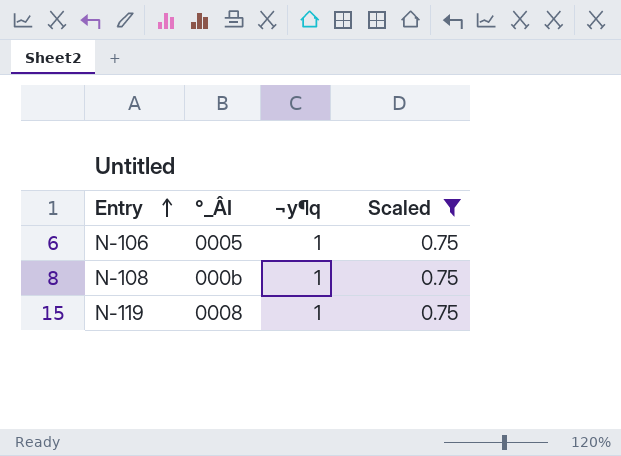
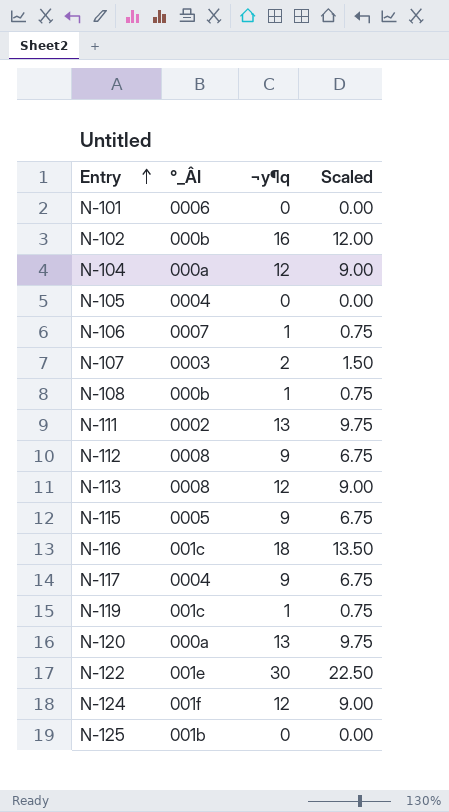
filter: Scaled = 0.75 -> none
N-106 | °_ÂI: 0005 -> 0007
N-119 | °_ÂI: 0008 -> 001c

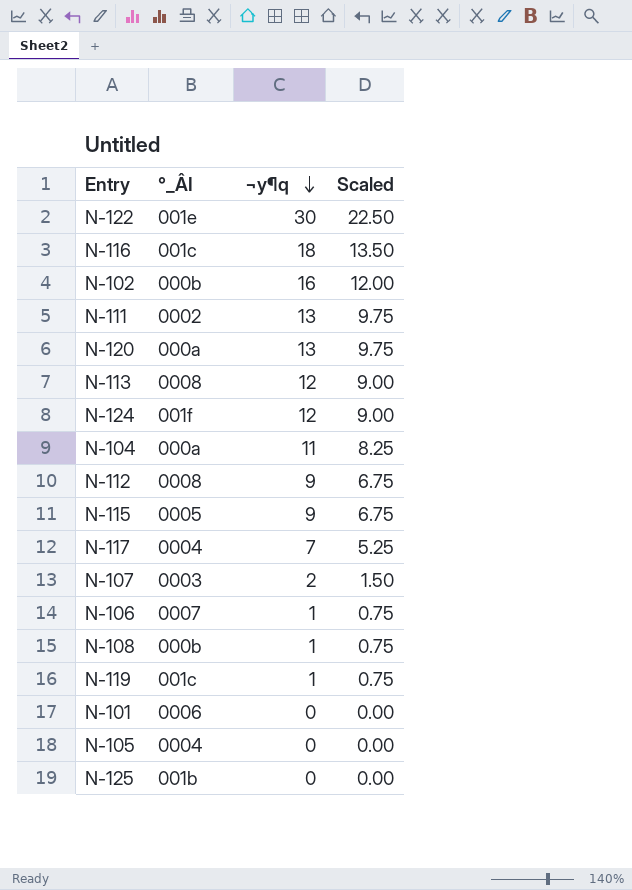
row order: Entry ascending -> ¬y¶q descending
N-104 | ¬y¶q: 12 -> 11
N-104 | Scaled: 9.00 -> 8.25
N-117 | ¬y¶q: 9 -> 7
N-117 | Scaled: 6.75 -> 5.25

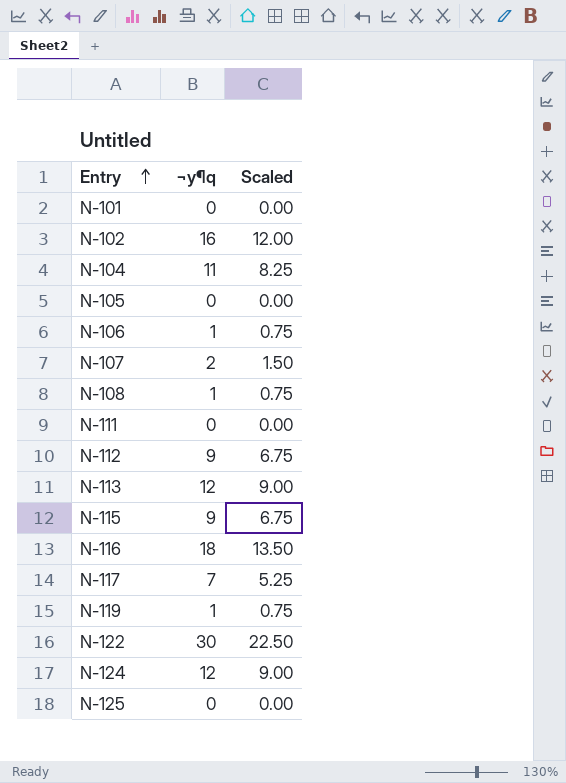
row order: ¬y¶q descending -> Entry ascending
column °_ÂI | position: 2 -> none
row N-120: 000a | 13 | 9.75 -> none
N-111 | ¬y¶q: 13 -> 0
N-111 | Scaled: 9.75 -> 0.00

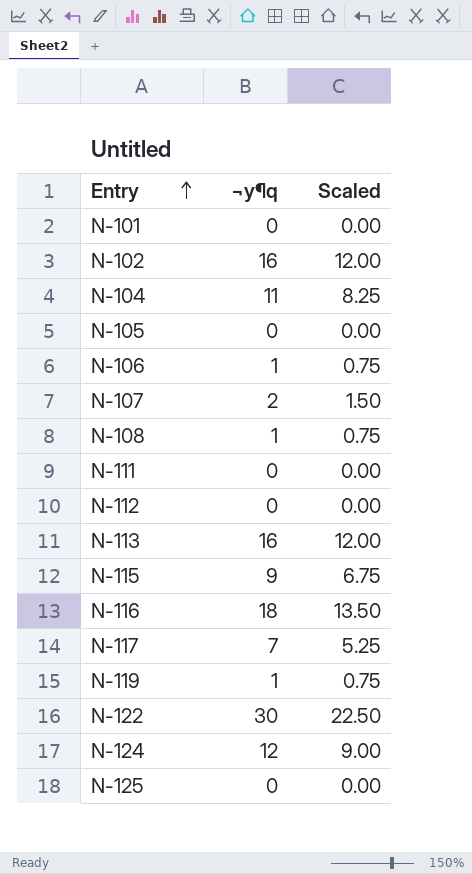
N-112 | ¬y¶q: 9 -> 0
N-112 | Scaled: 6.75 -> 0.00
N-113 | ¬y¶q: 12 -> 16
N-113 | Scaled: 9.00 -> 12.00

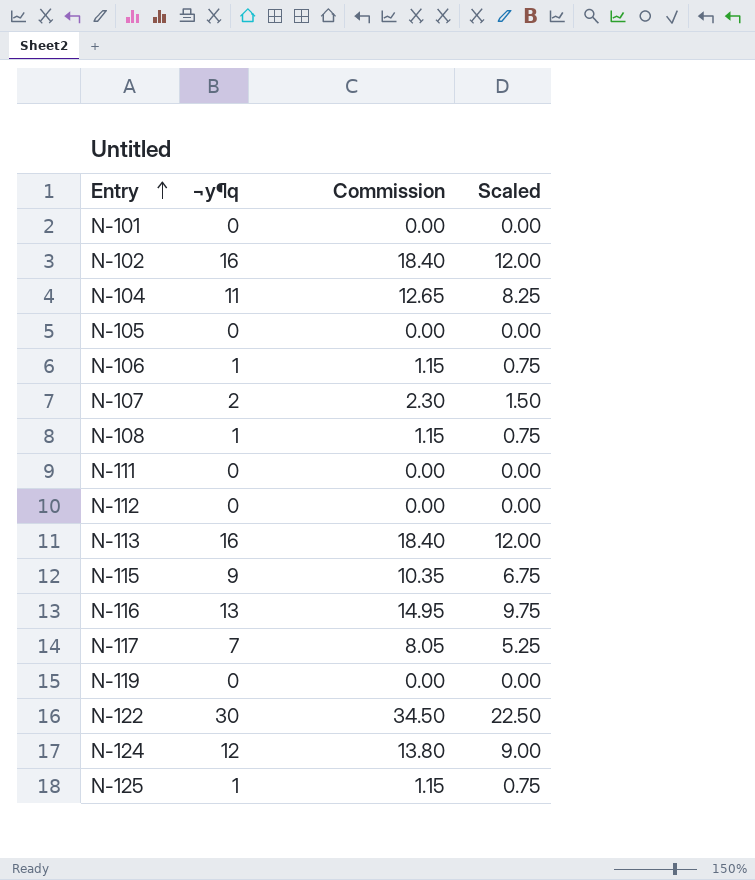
column Commission | formula: none -> [¬y¶q] * 1.15
N-116 | ¬y¶q: 18 -> 13
N-116 | Scaled: 13.50 -> 9.75
N-119 | ¬y¶q: 1 -> 0
N-119 | Scaled: 0.75 -> 0.00
N-125 | ¬y¶q: 0 -> 1
N-125 | Scaled: 0.00 -> 0.75

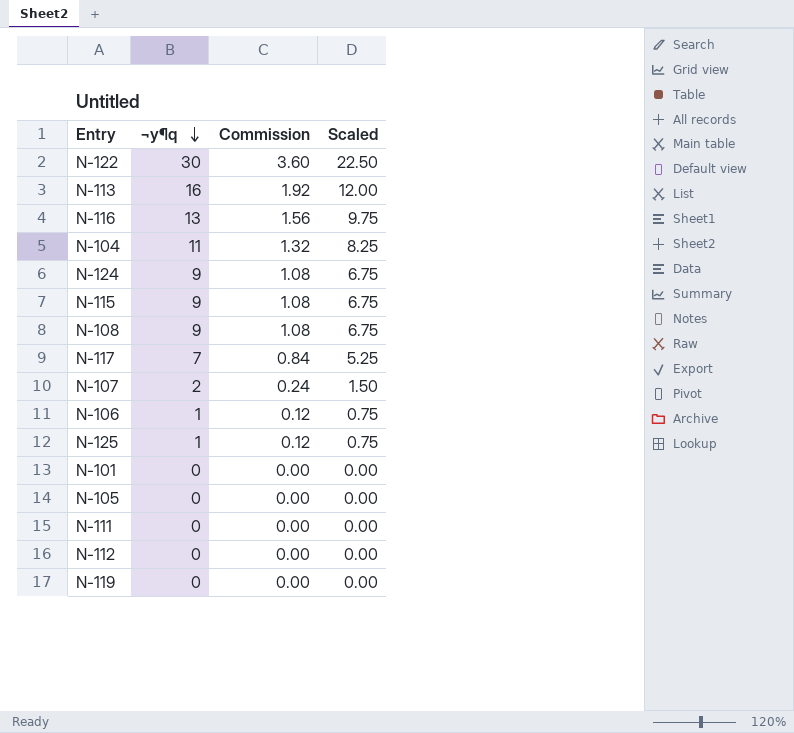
row order: Entry ascending -> ¬y¶q descending
column Commission | formula: [¬y¶q] * 1.15 -> [¬y¶q] * 0.12
row N-102: 16 | 18.40 | 12.00 -> none
N-124 | ¬y¶q: 12 -> 9
N-124 | Scaled: 9.00 -> 6.75
N-108 | ¬y¶q: 1 -> 9
N-108 | Scaled: 0.75 -> 6.75

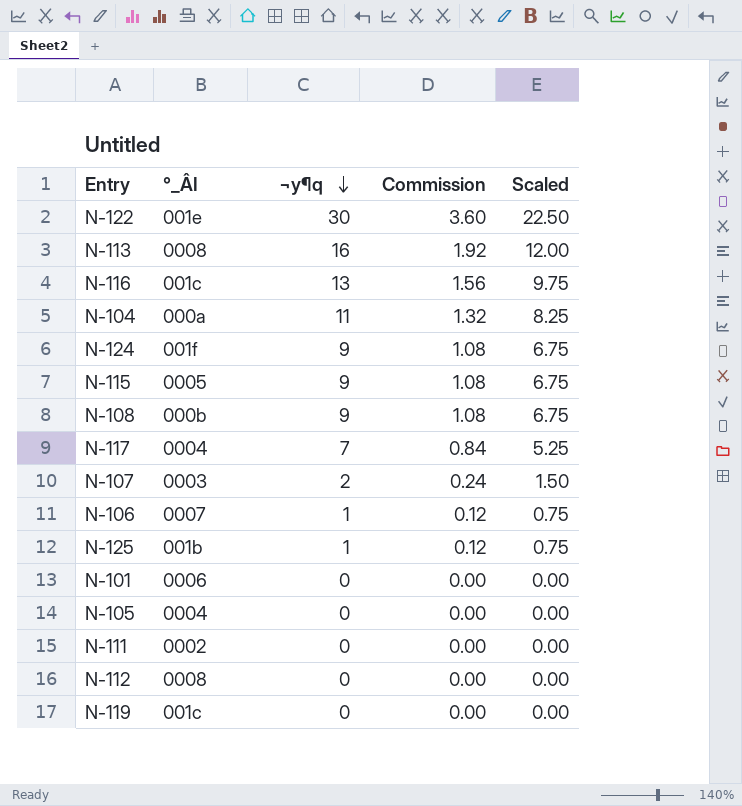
column °_ÂI | position: none -> 2

